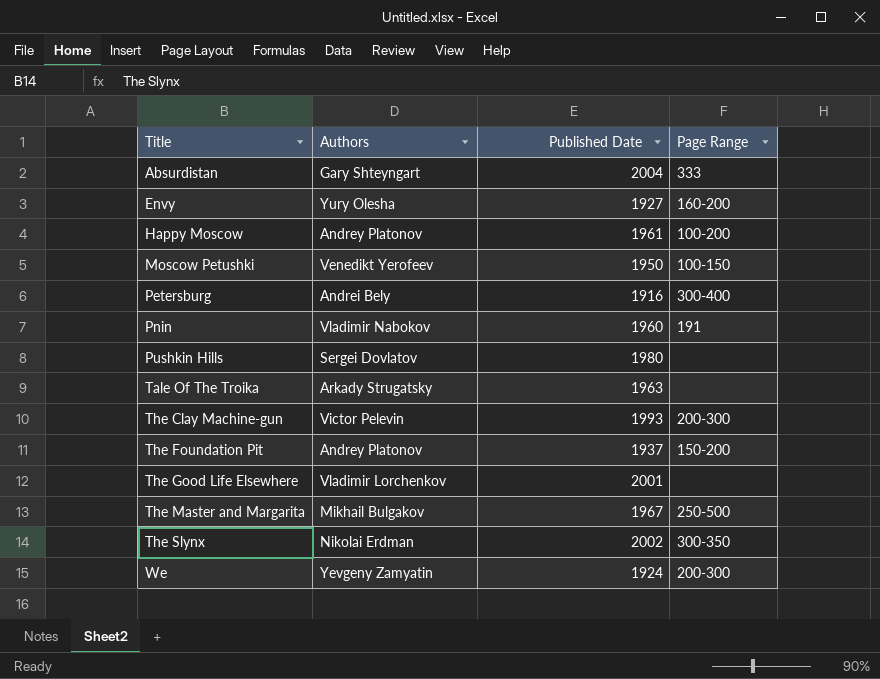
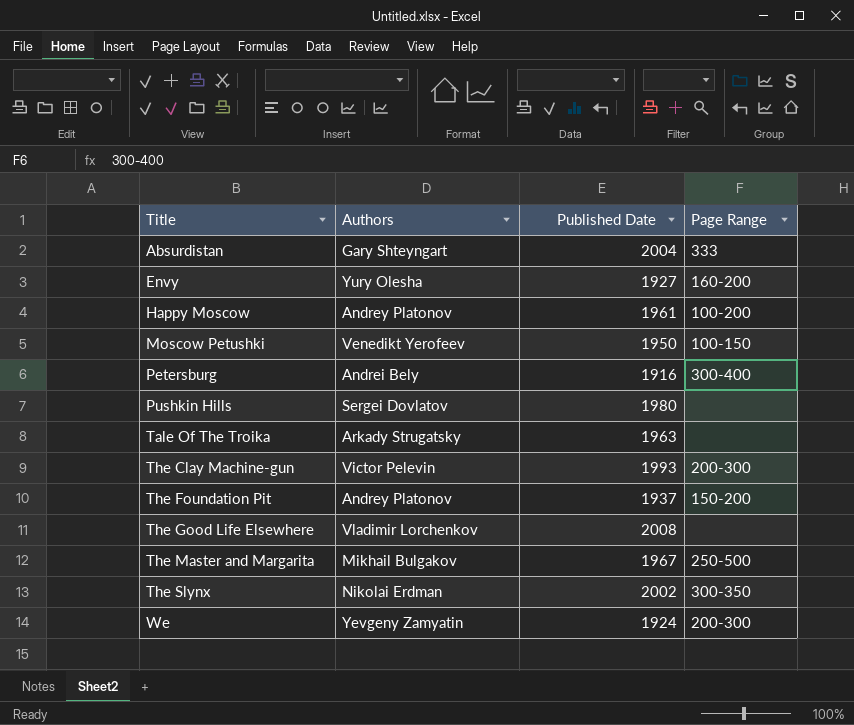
row Pnin: Vladimir Nabokov | 1960 | 191 -> none
The Good Life Elsewhere | Published Date: 2001 -> 2008

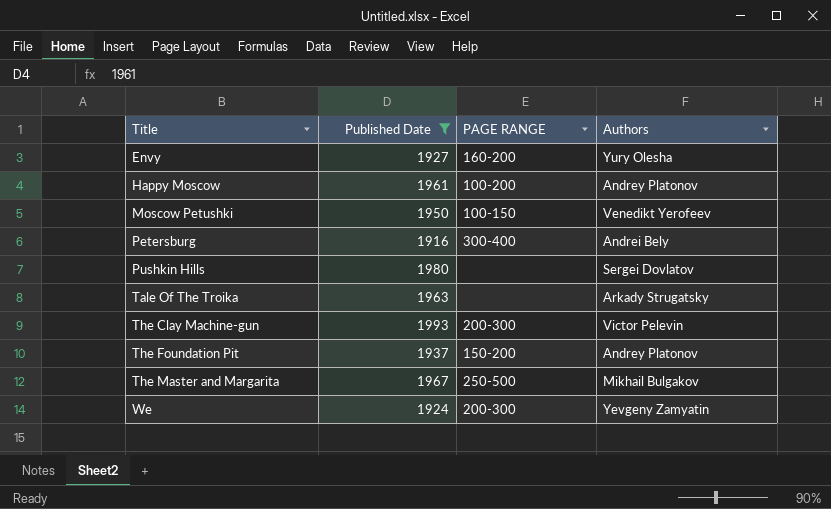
filter: none -> Published Date <= 1993
column name: Page Range -> PAGE RANGE
column Authors | position: 2 -> 4

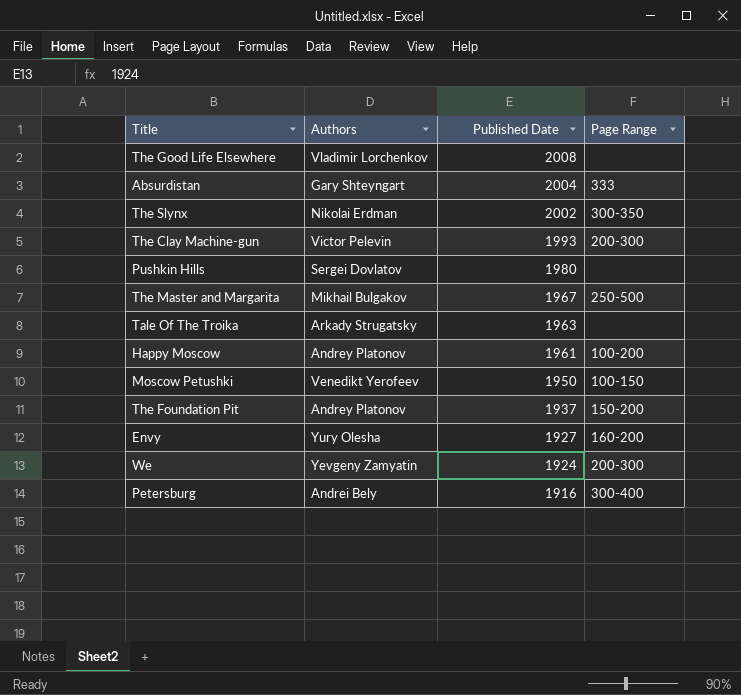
filter: Published Date <= 1993 -> none
row order: Title ascending -> Published Date descending
column Authors | position: 4 -> 2
column name: PAGE RANGE -> Page Range

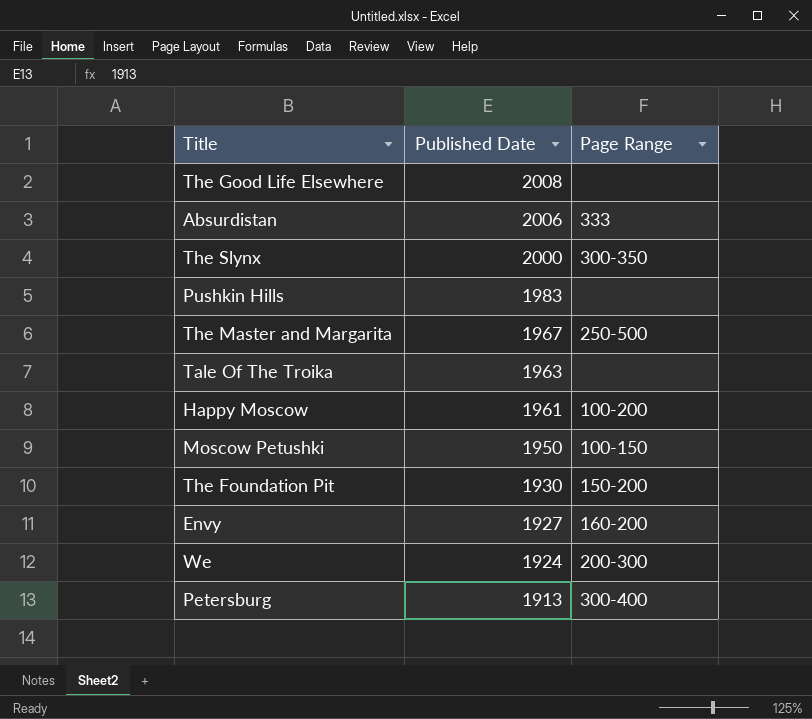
column Authors | position: 2 -> none
row The Clay Machine-gun: Victor Pelevin | 1993 | 200-300 -> none
Absurdistan | Published Date: 2004 -> 2006
The Slynx | Published Date: 2002 -> 2000
Pushkin Hills | Published Date: 1980 -> 1983
The Foundation Pit | Published Date: 1937 -> 1930
Petersburg | Published Date: 1916 -> 1913

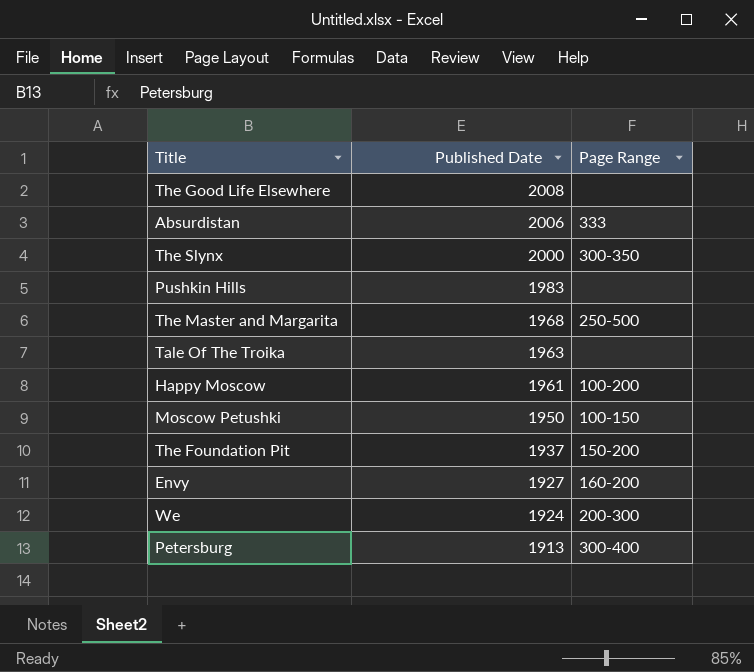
The Master and Margarita | Published Date: 1967 -> 1968
The Foundation Pit | Published Date: 1930 -> 1937

